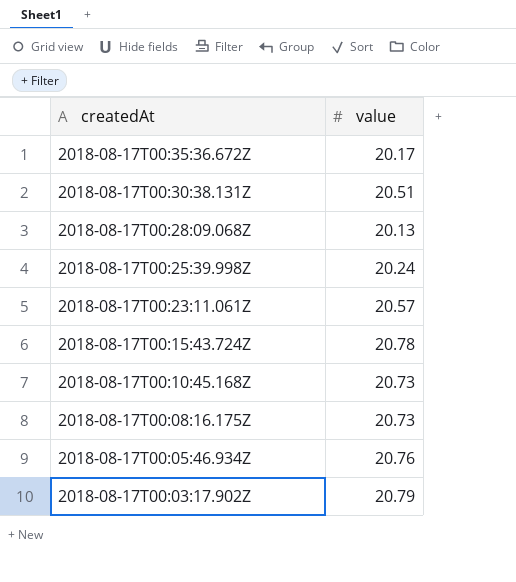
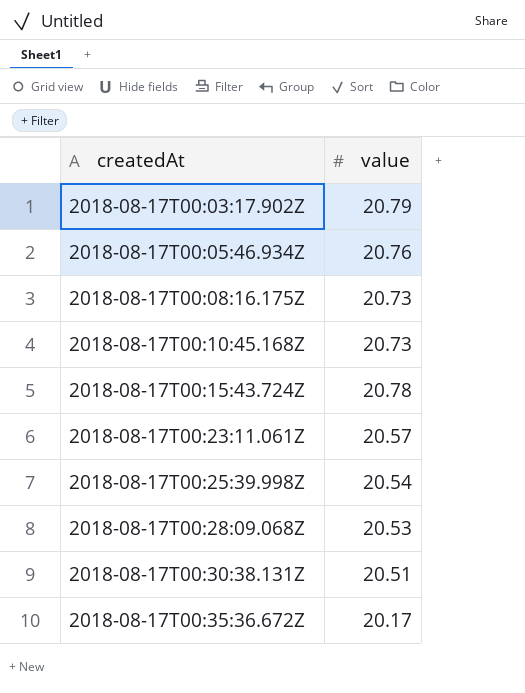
row order: createdAt descending -> createdAt ascending
2018-08-17T00:25:39.998Z | value: 20.24 -> 20.54
2018-08-17T00:28:09.068Z | value: 20.13 -> 20.53

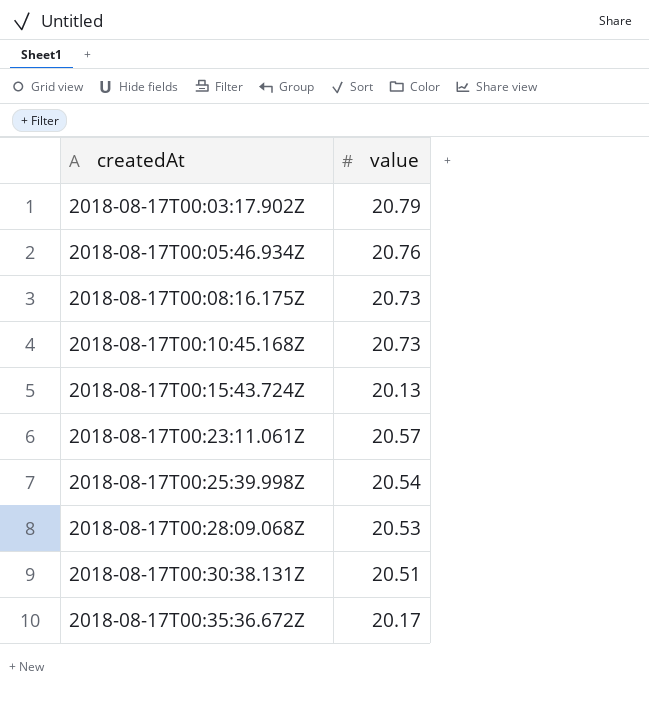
2018-08-17T00:15:43.724Z | value: 20.78 -> 20.13

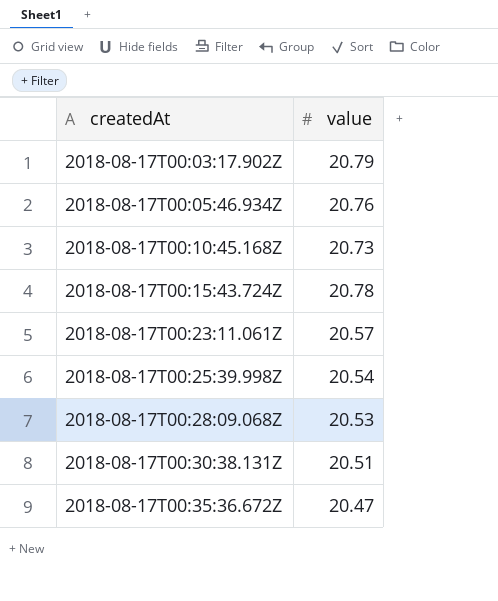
row 2018-08-17T00:08:16.175Z: 20.73 -> none
2018-08-17T00:15:43.724Z | value: 20.13 -> 20.78
2018-08-17T00:35:36.672Z | value: 20.17 -> 20.47

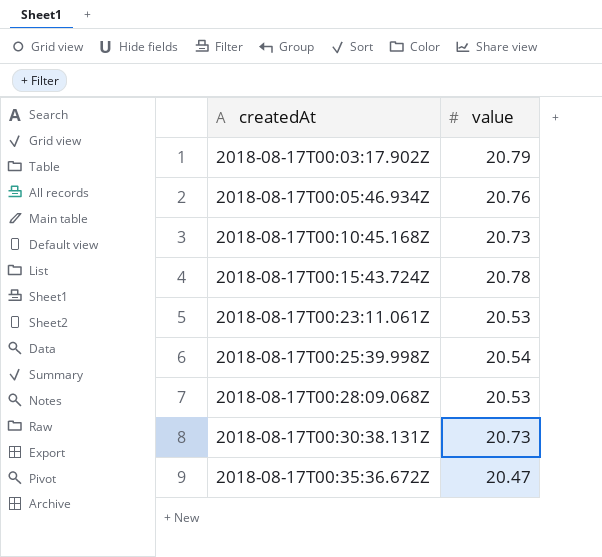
2018-08-17T00:23:11.061Z | value: 20.57 -> 20.53
2018-08-17T00:30:38.131Z | value: 20.51 -> 20.73

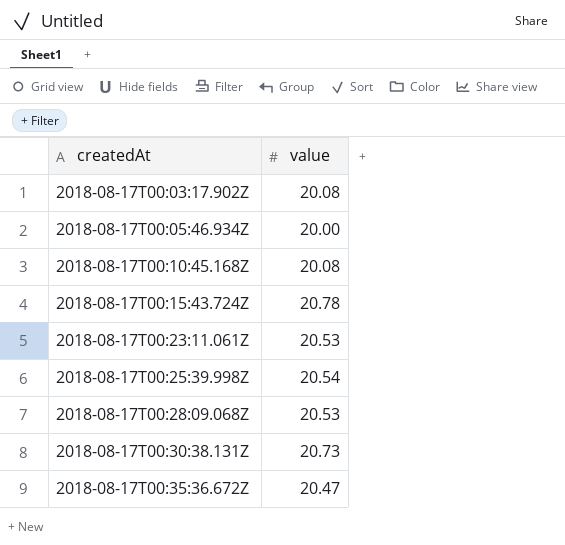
2018-08-17T00:03:17.902Z | value: 20.79 -> 20.08
2018-08-17T00:05:46.934Z | value: 20.76 -> 20.00
2018-08-17T00:10:45.168Z | value: 20.73 -> 20.08

